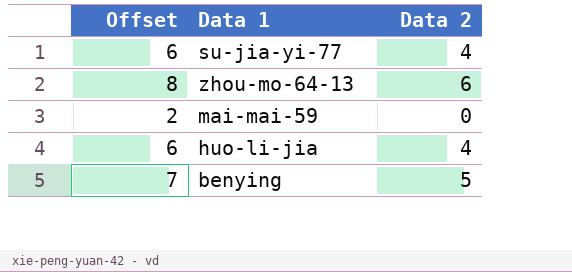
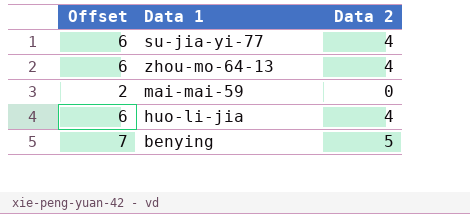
zhou-mo-64-13 | Offset: 8 -> 6
zhou-mo-64-13 | Data 2: 6 -> 4

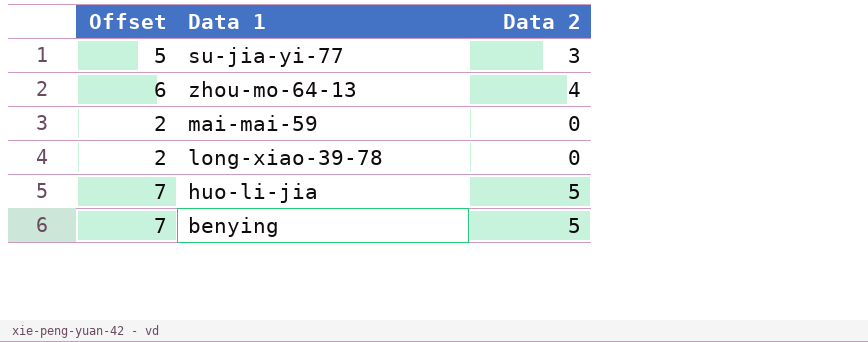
su-jia-yi-77 | Offset: 6 -> 5
su-jia-yi-77 | Data 2: 4 -> 3
row long-xiao-39-78: none -> 2 | 0
huo-li-jia | Offset: 6 -> 7
huo-li-jia | Data 2: 4 -> 5

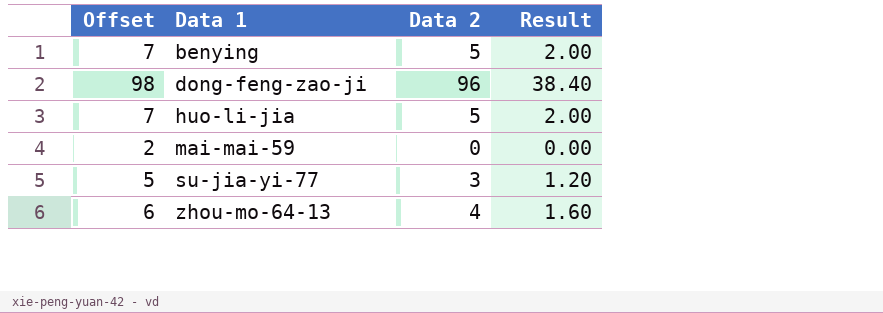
row order: none -> Data 1 ascending
column Result | formula: none -> [Data 2] * 0.4
row long-xiao-39-78: 2 | 0 -> none
row dong-feng-zao-ji: none -> 98 | 96 | 38.40

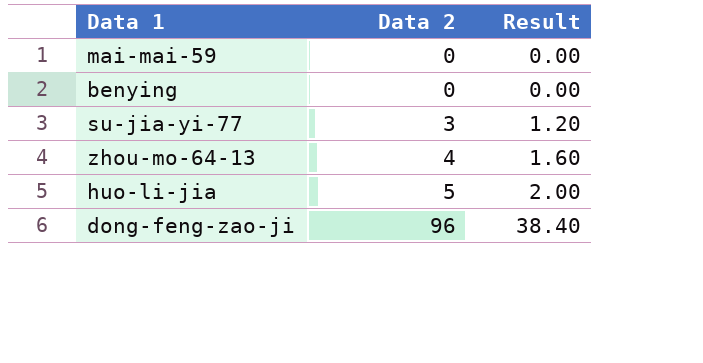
row order: Data 1 ascending -> Data 2 ascending
column Offset | formula: [Data 2] + 2 -> none
benying | Data 2: 5 -> 0
benying | Result: 2.00 -> 0.00

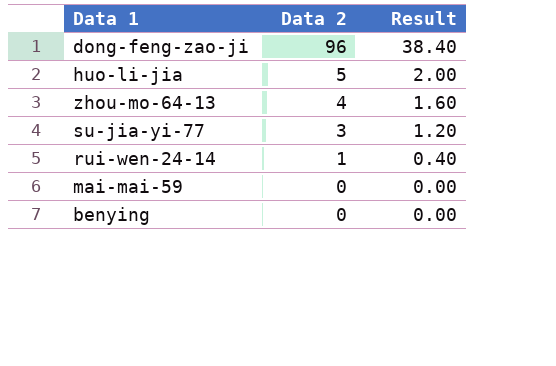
row order: Data 2 ascending -> Data 2 descending
row rui-wen-24-14: none -> 1 | 0.40

